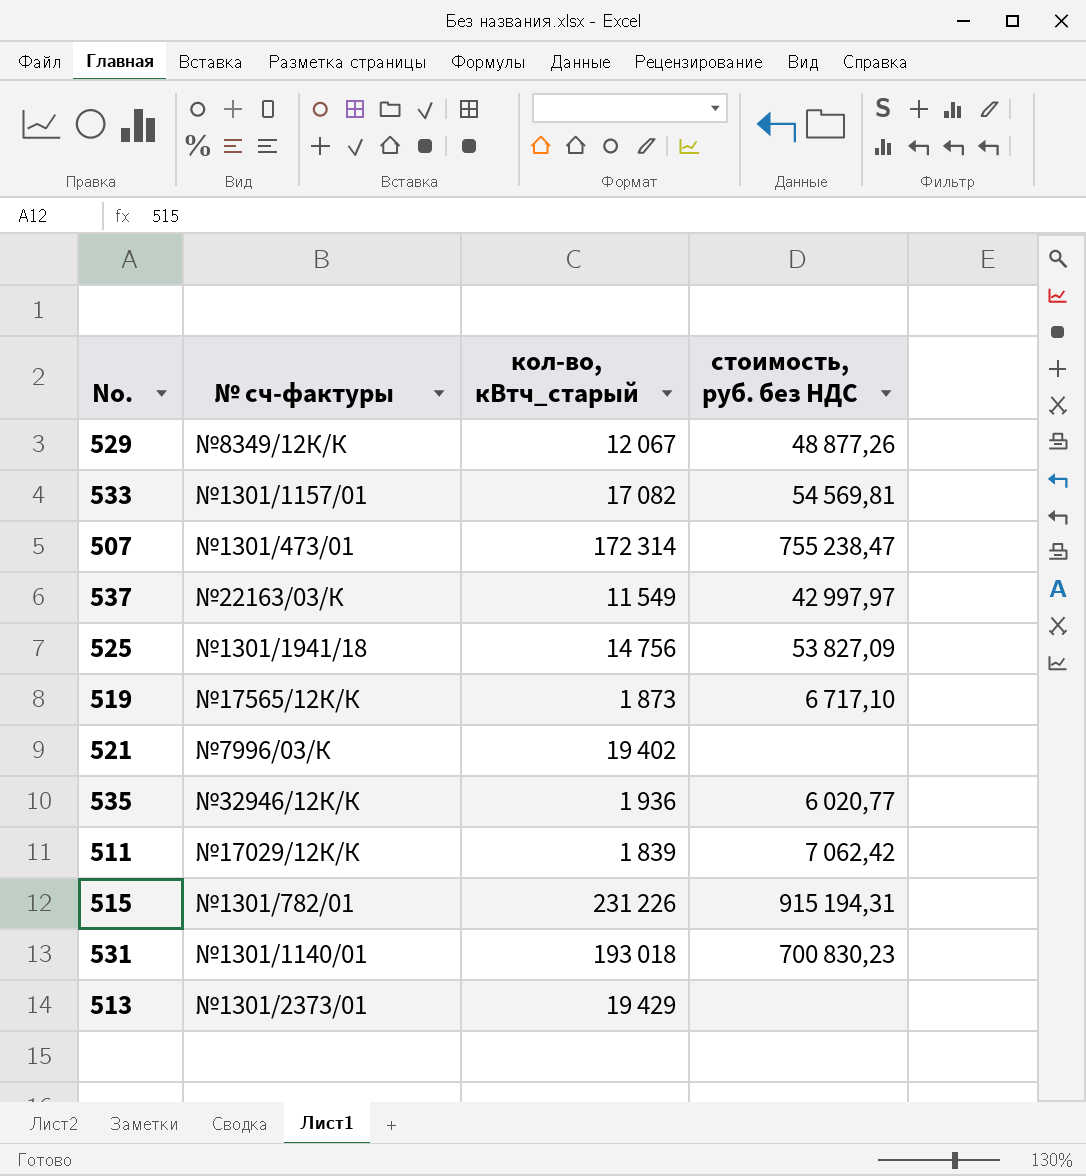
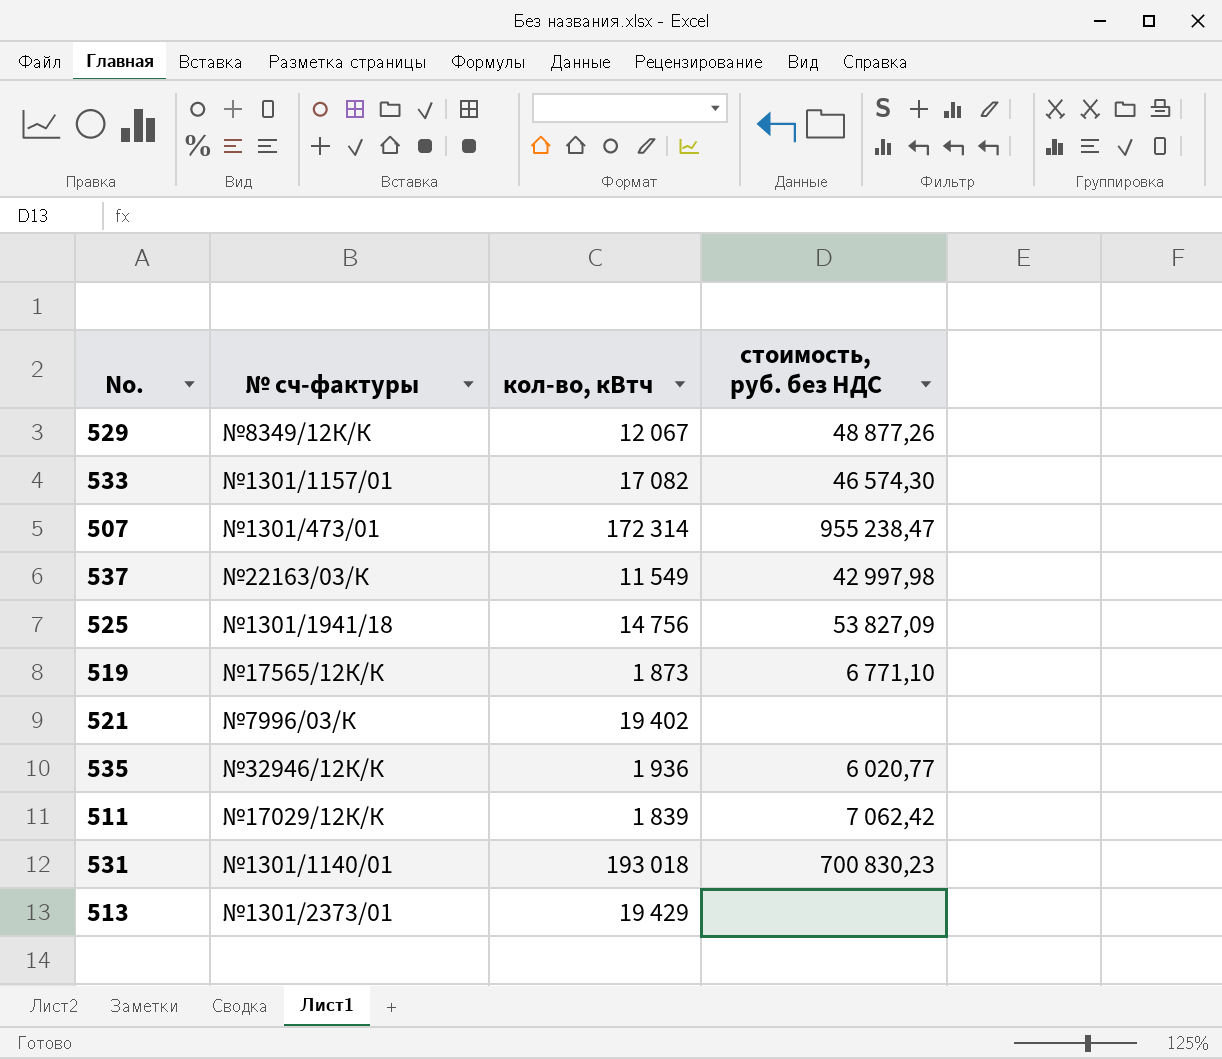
column name: кол-во, кВтч_старый -> кол-во, кВтч
row 515: №1301/782/01 | 231 226 | 915 194,31 -> none
533 | стоимость, руб. без НДС: 54 569,81 -> 46 574,30
507 | стоимость, руб. без НДС: 755 238,47 -> 955 238,47
537 | стоимость, руб. без НДС: 42 997,97 -> 42 997,98
519 | стоимость, руб. без НДС: 6 717,10 -> 6 771,10

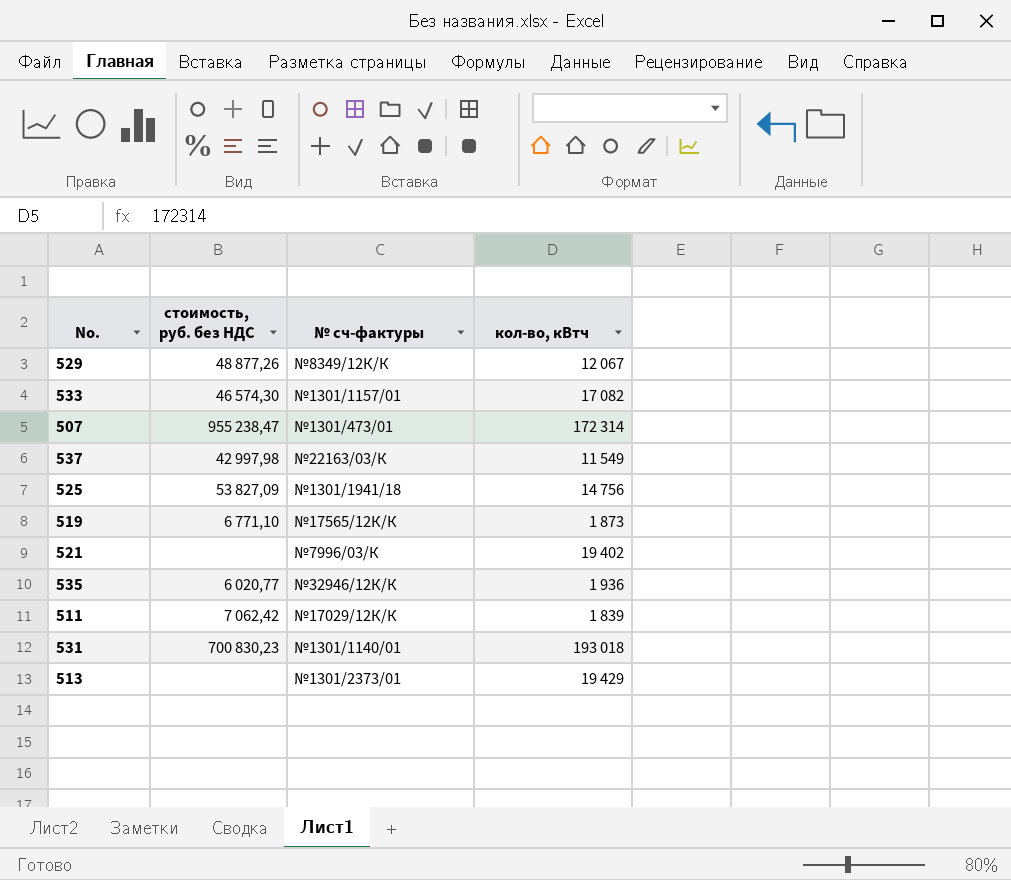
column стоимость, руб. без НДС | position: 4 -> 2

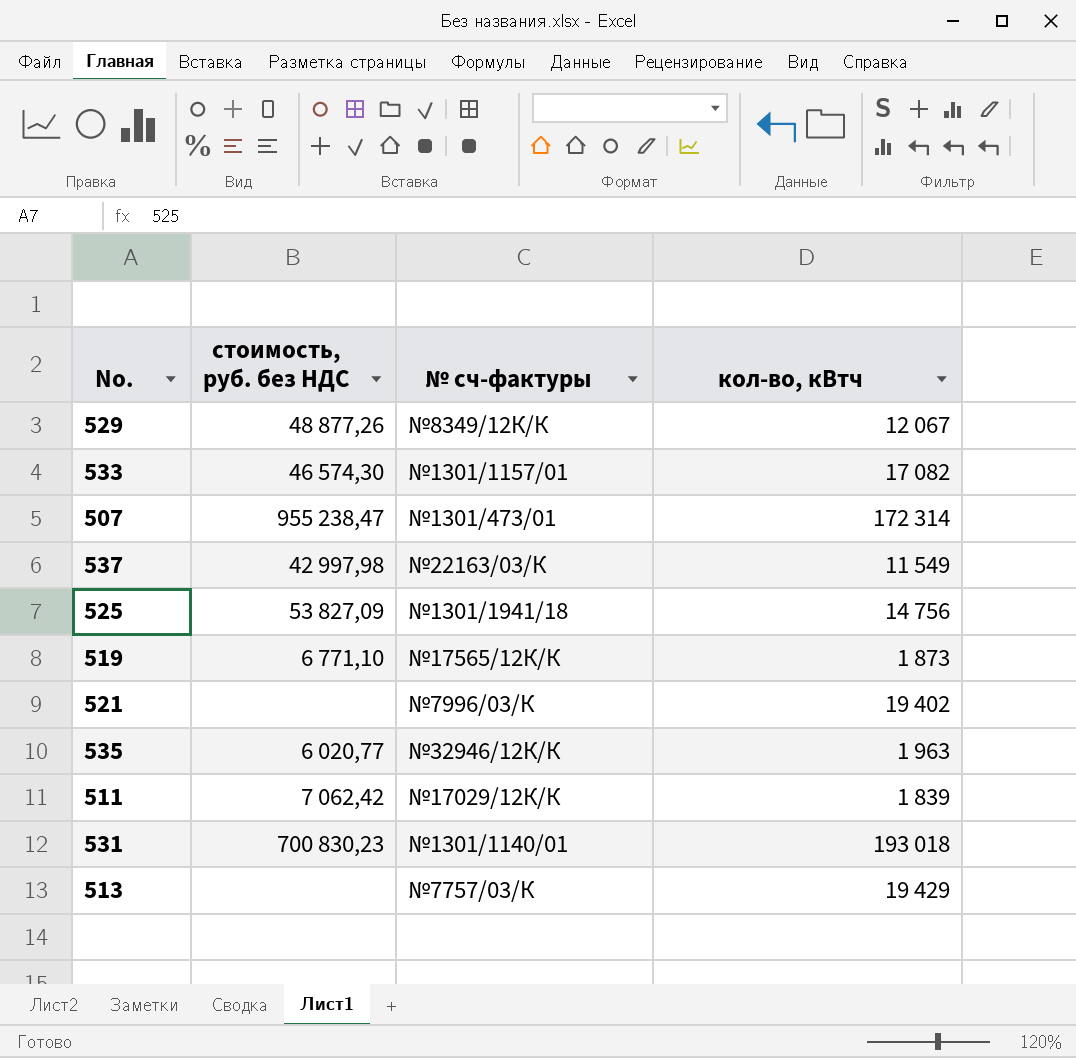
535 | кол-во, кВтч: 1 936 -> 1 963
513 | № сч-фактуры: №1301/2373/01 -> №7757/03/К

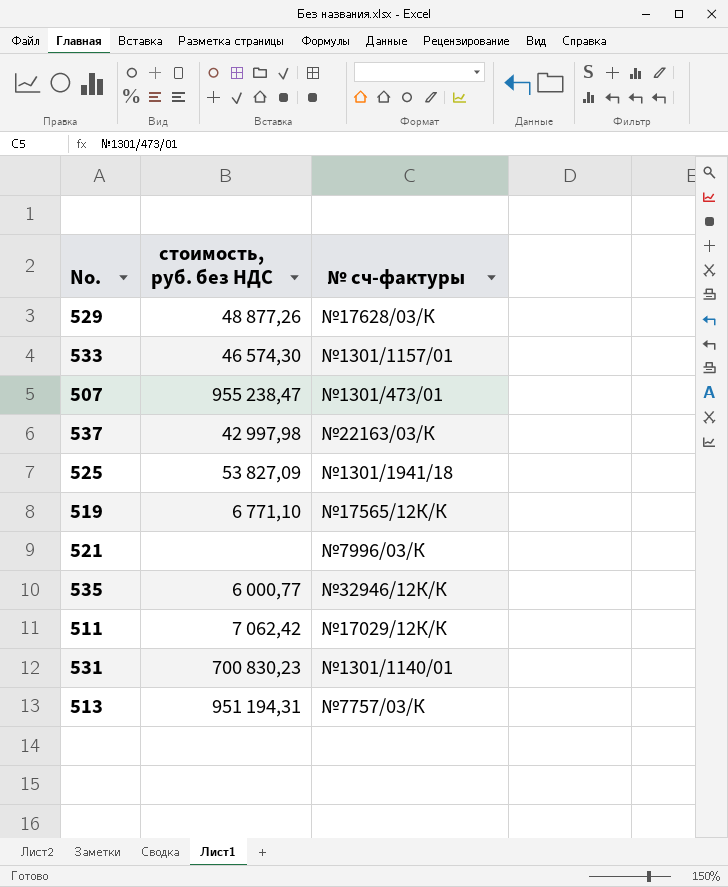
column кол-во, кВтч | position: 4 -> none
529 | № сч-фактуры: №8349/12К/К -> №17628/03/К
535 | стоимость, руб. без НДС: 6 020,77 -> 6 000,77
513 | стоимость, руб. без НДС: none -> 951 194,31

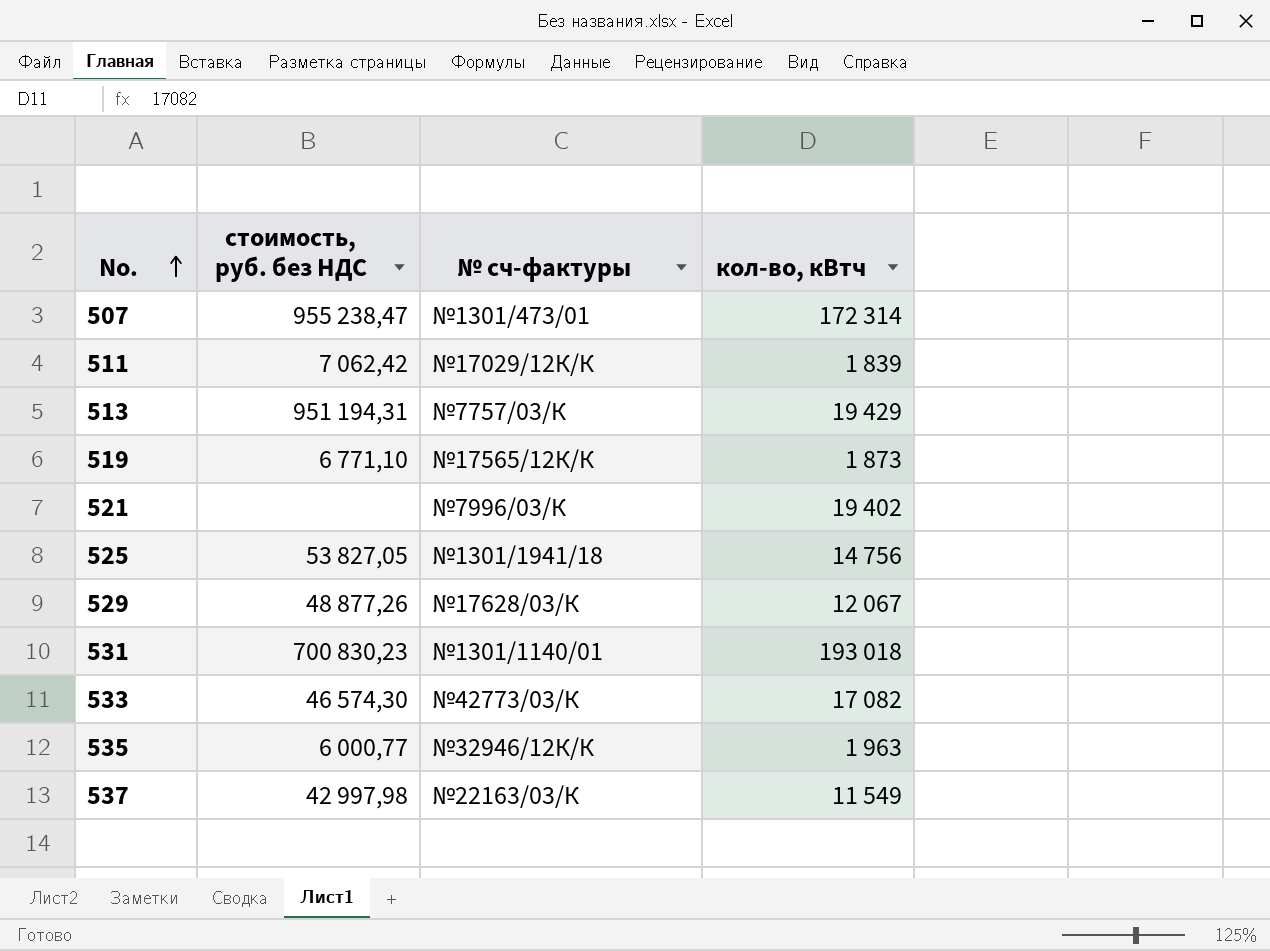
row order: none -> No. ascending
column кол-во, кВтч | position: none -> 4
525 | стоимость, руб. без НДС: 53 827,09 -> 53 827,05
533 | № сч-фактуры: №1301/1157/01 -> №42773/03/К

